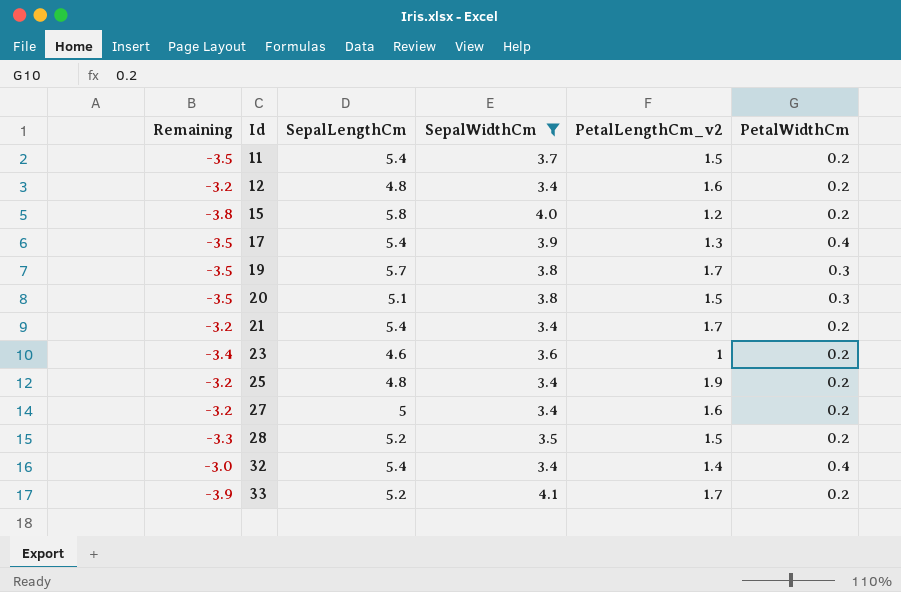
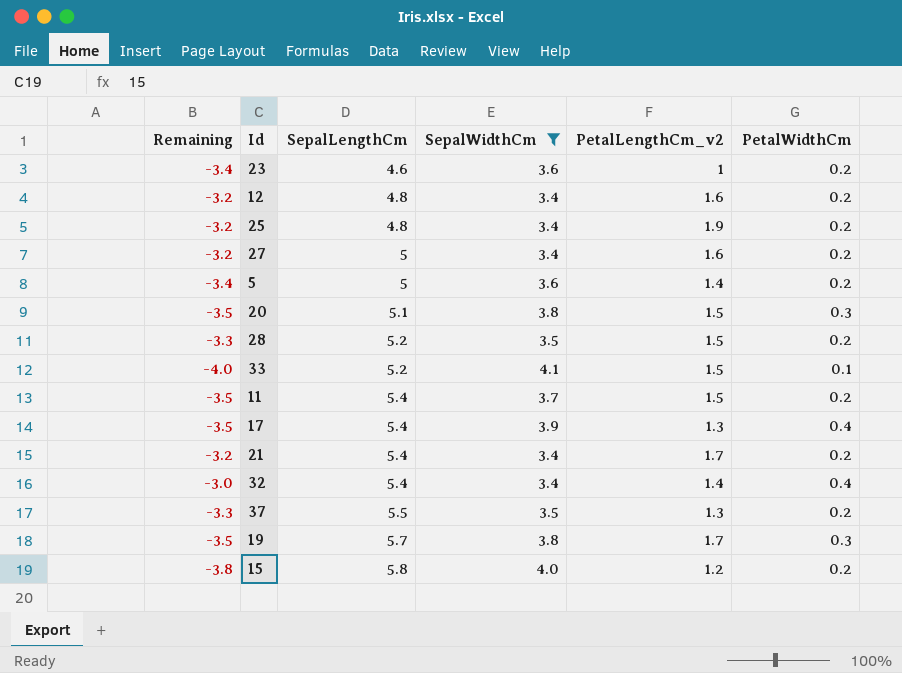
row order: Id ascending -> SepalLengthCm ascending
row 5: none -> -3.4 | 5 | 3.6 | 1.4 | 0.2
33 | Remaining: -3.9 -> -4.0
33 | PetalLengthCm_v2: 1.7 -> 1.5
33 | PetalWidthCm: 0.2 -> 0.1
row 37: none -> -3.3 | 5.5 | 3.5 | 1.3 | 0.2

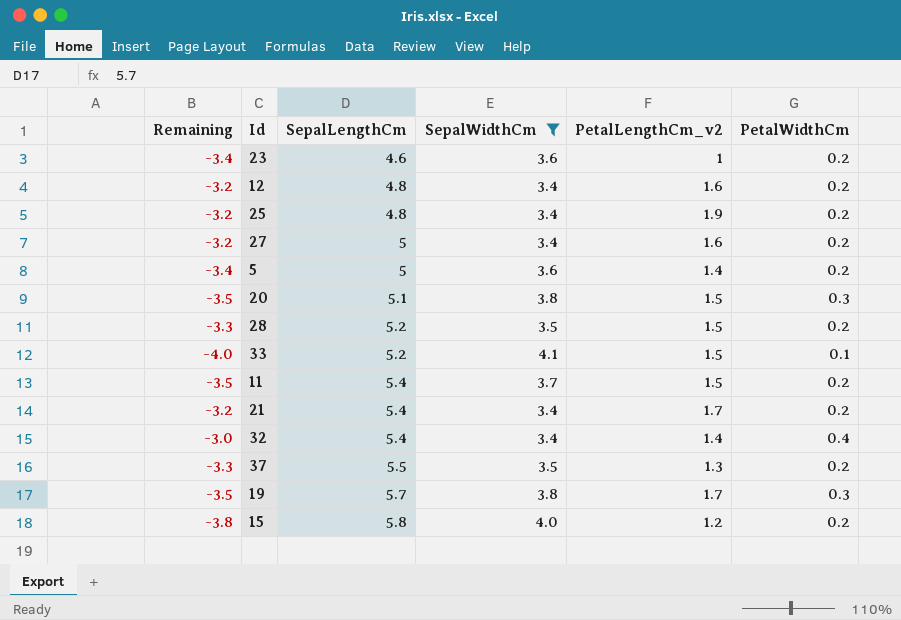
row 17: -3.5 | 5.4 | 3.9 | 1.3 | 0.4 -> none

